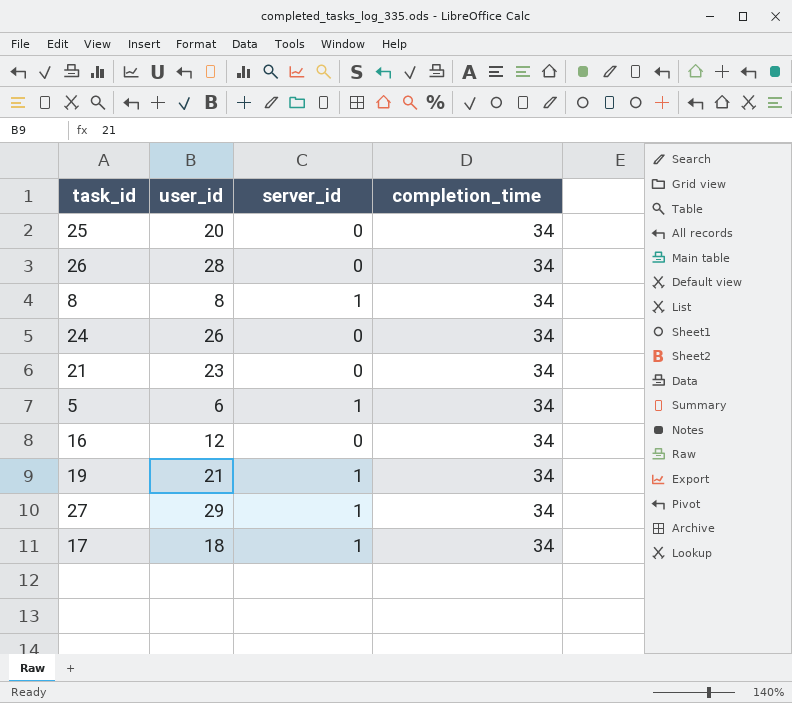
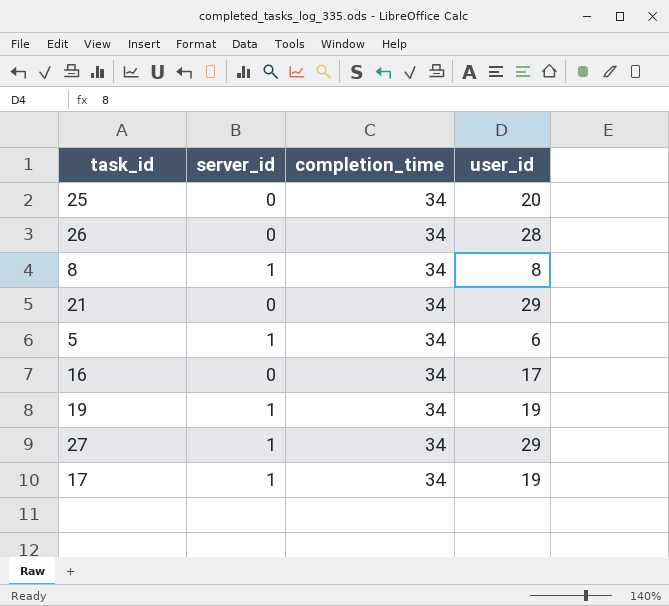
column user_id | position: 2 -> 4
row 24: 26 | 0 | 34 -> none
21 | user_id: 23 -> 29
16 | user_id: 12 -> 17
19 | user_id: 21 -> 19
17 | user_id: 18 -> 19

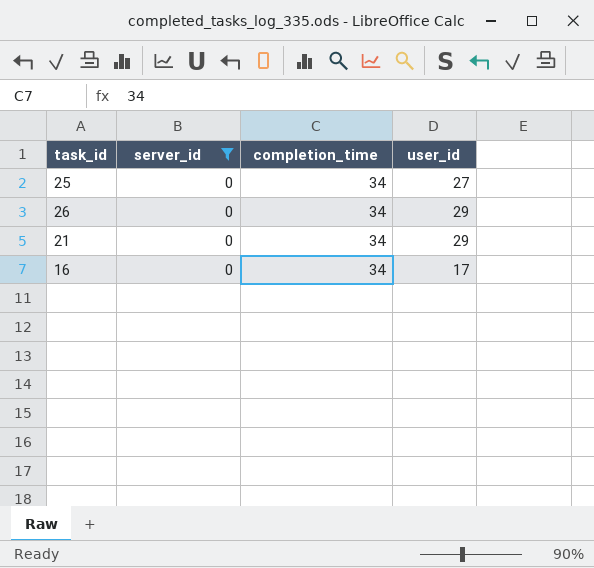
filter: none -> server_id = 0
25 | user_id: 20 -> 27
26 | user_id: 28 -> 29

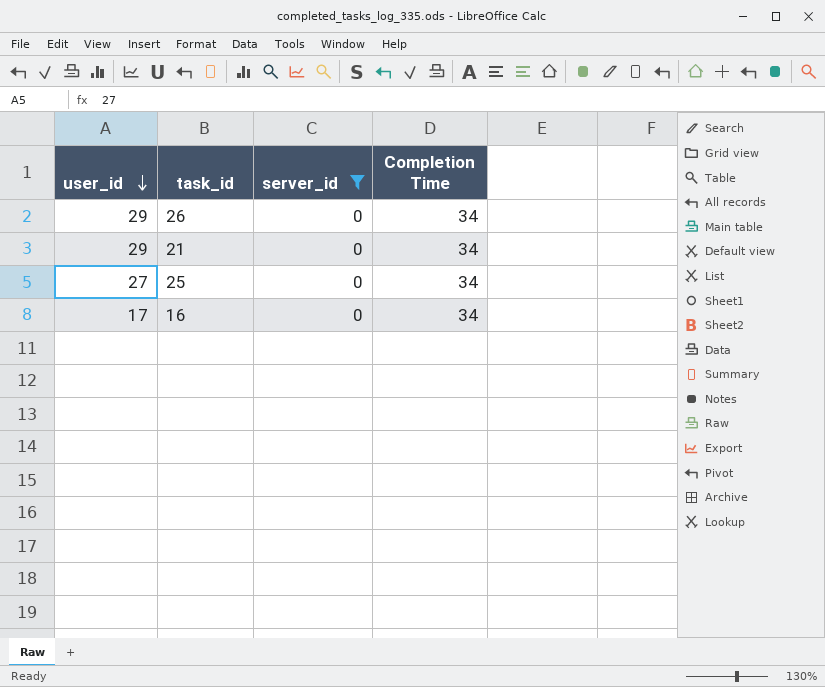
row order: none -> user_id descending
column user_id | position: 4 -> 1
column name: completion_time -> Completion Time

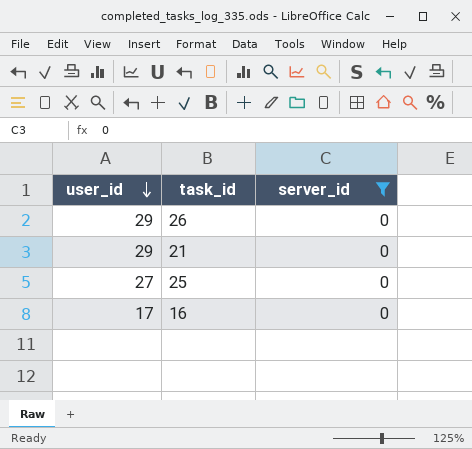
column Completion Time | position: 4 -> none

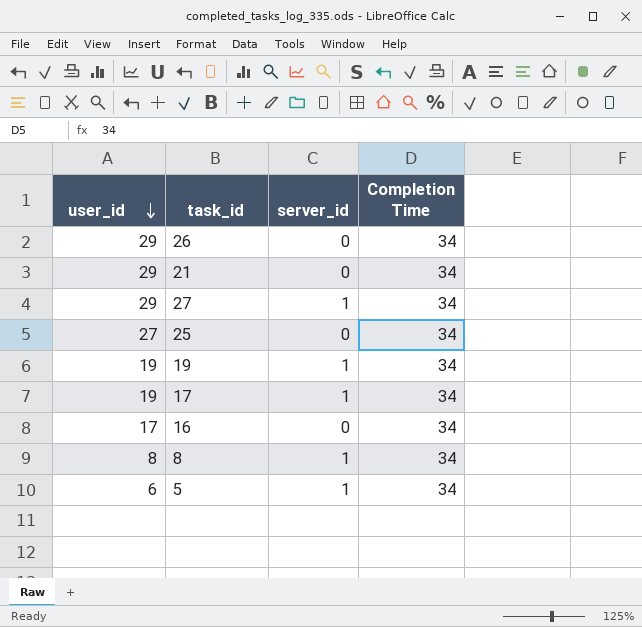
filter: server_id = 0 -> none
column Completion Time | position: none -> 4

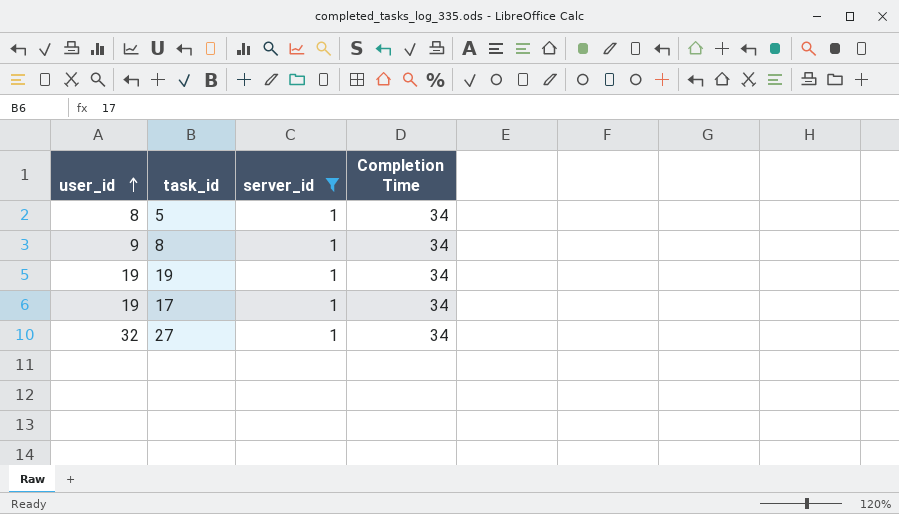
filter: none -> server_id = 1
row order: user_id descending -> user_id ascending
5 | user_id: 6 -> 8
8 | user_id: 8 -> 9
27 | user_id: 29 -> 32

